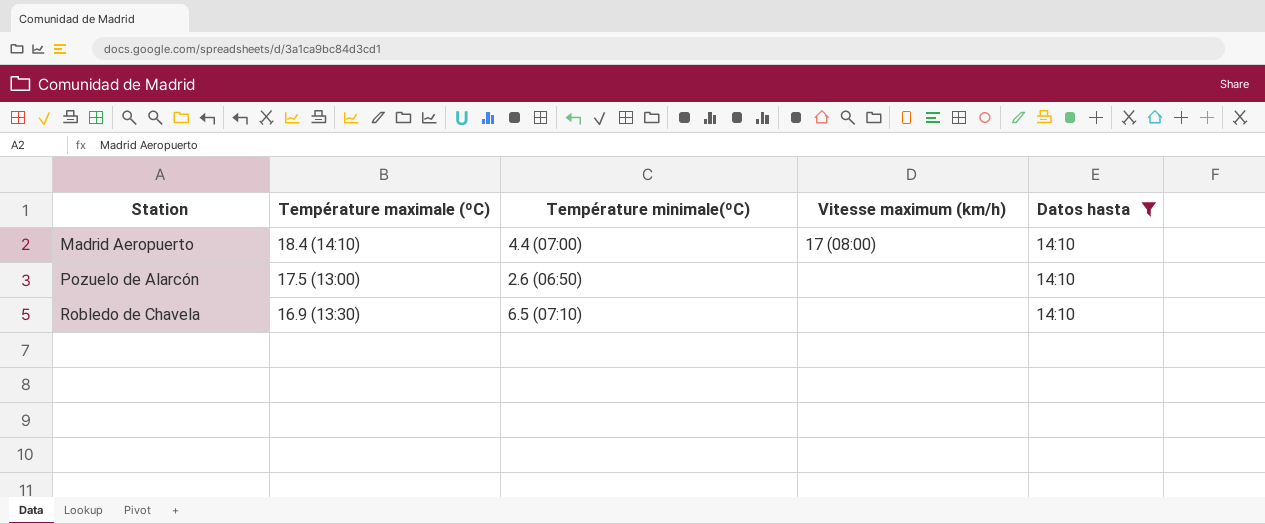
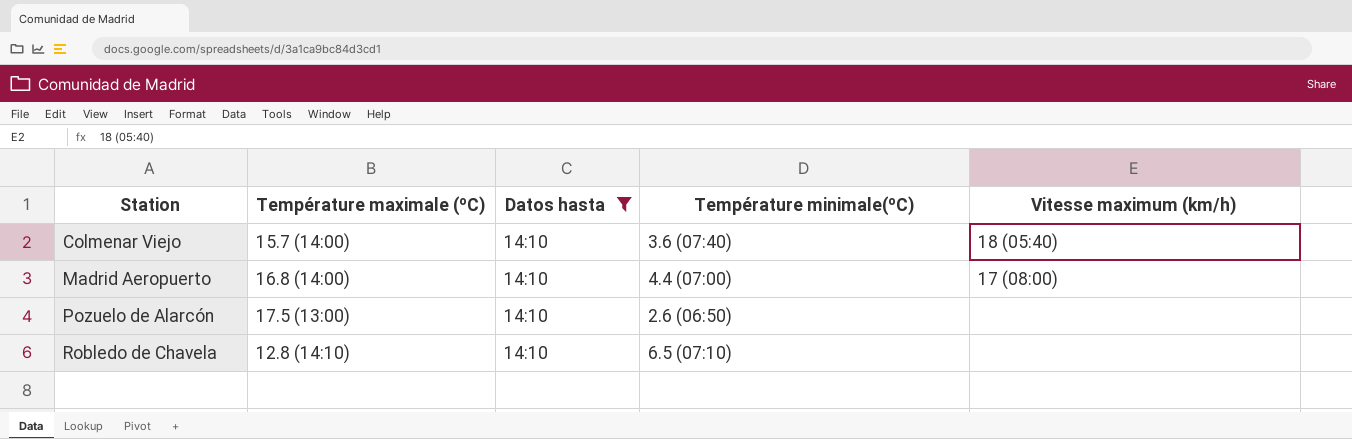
column Datos hasta | position: 5 -> 3
row Colmenar Viejo: none -> 15.7 (14:00) | 14:10 | 3.6 (07:40) | 18 (05:40)
Madrid Aeropuerto | Température maximale (ºC): 18.4 (14:10) -> 16.8 (14:00)
Robledo de Chavela | Température maximale (ºC): 16.9 (13:30) -> 12.8 (14:10)

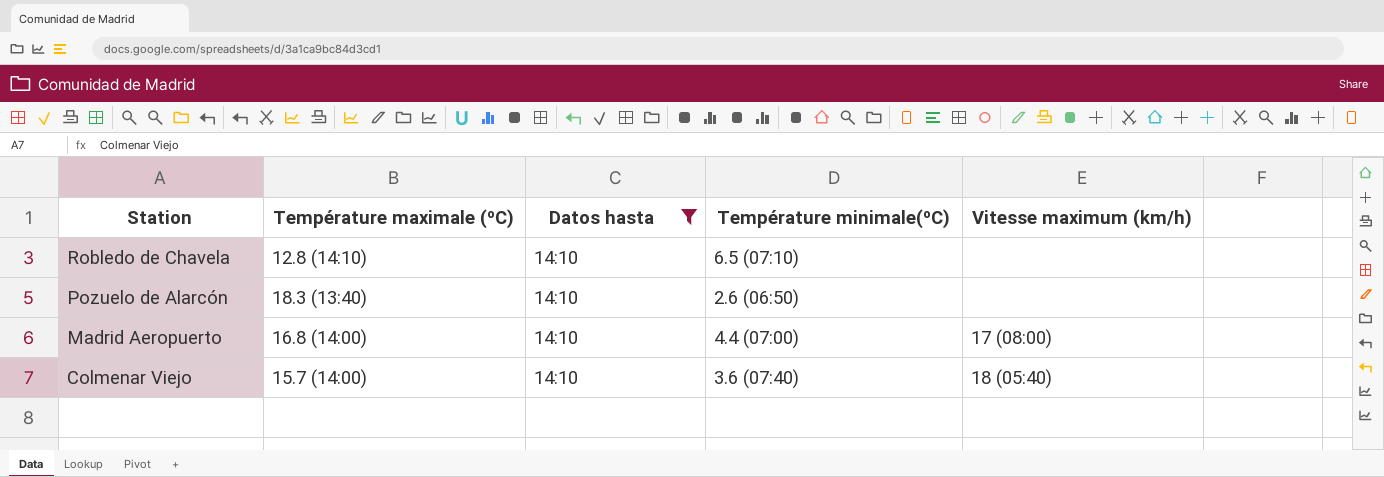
row order: Station ascending -> Station descending
Pozuelo de Alarcón | Température maximale (ºC): 17.5 (13:00) -> 18.3 (13:40)

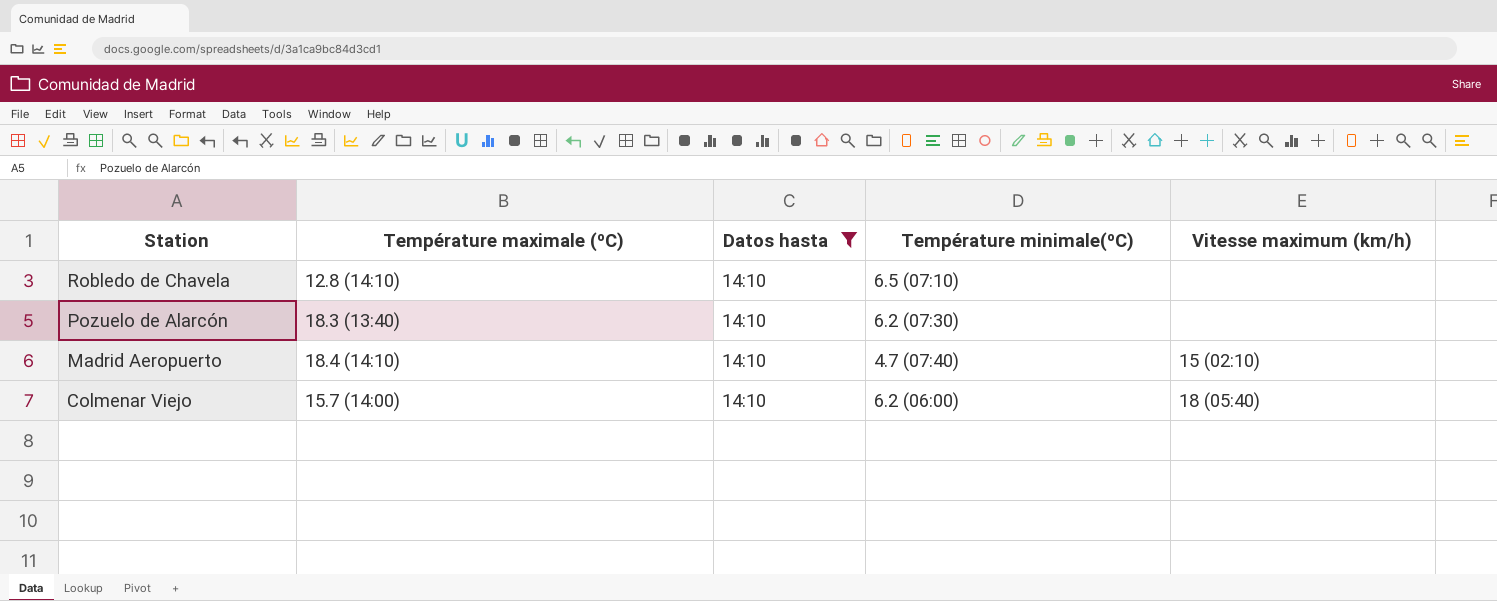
Pozuelo de Alarcón | Température minimale(ºC): 2.6 (06:50) -> 6.2 (07:30)
Madrid Aeropuerto | Température maximale (ºC): 16.8 (14:00) -> 18.4 (14:10)
Madrid Aeropuerto | Température minimale(ºC): 4.4 (07:00) -> 4.7 (07:40)
Madrid Aeropuerto | Vitesse maximum (km/h): 17 (08:00) -> 15 (02:10)
Colmenar Viejo | Température minimale(ºC): 3.6 (07:40) -> 6.2 (06:00)

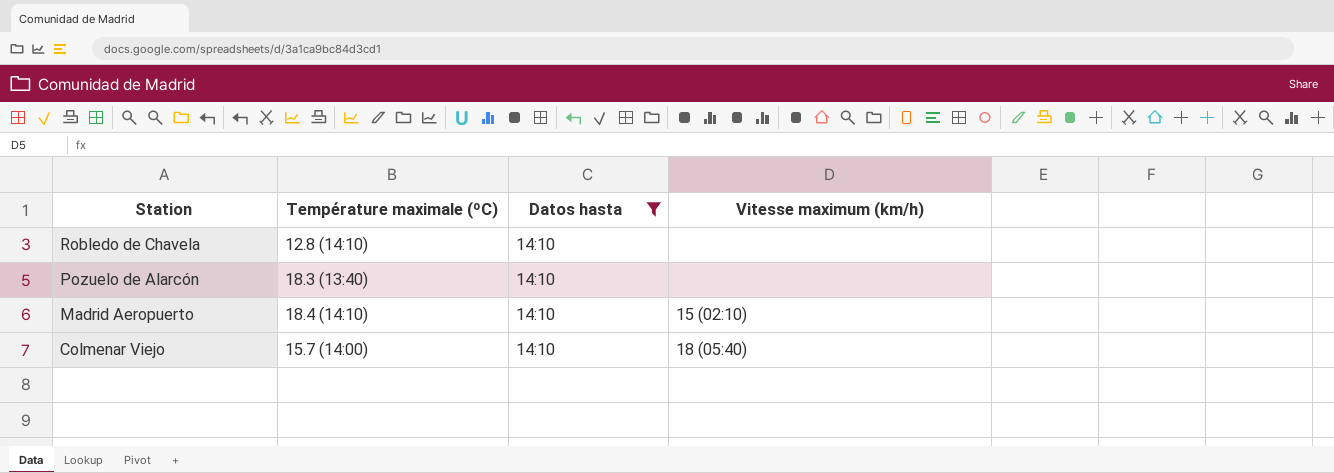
column Température minimale(ºC) | position: 4 -> none

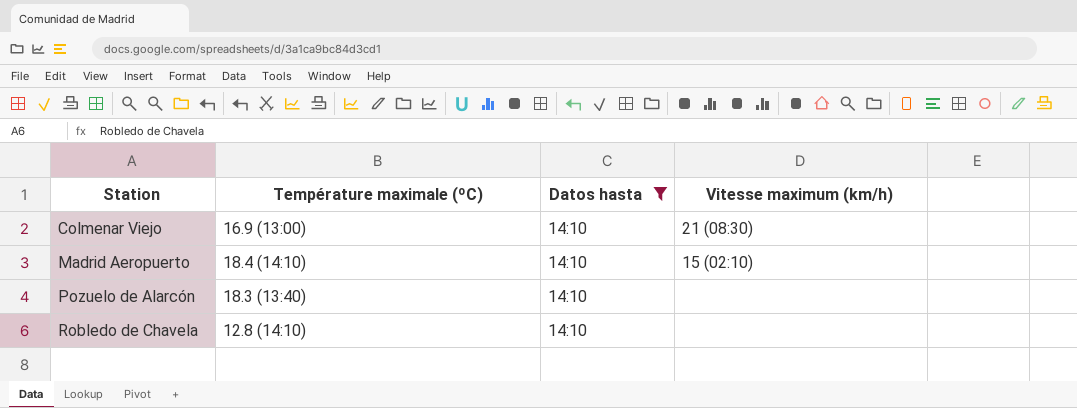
row order: Station descending -> Station ascending
Colmenar Viejo | Température maximale (ºC): 15.7 (14:00) -> 16.9 (13:00)
Colmenar Viejo | Vitesse maximum (km/h): 18 (05:40) -> 21 (08:30)

